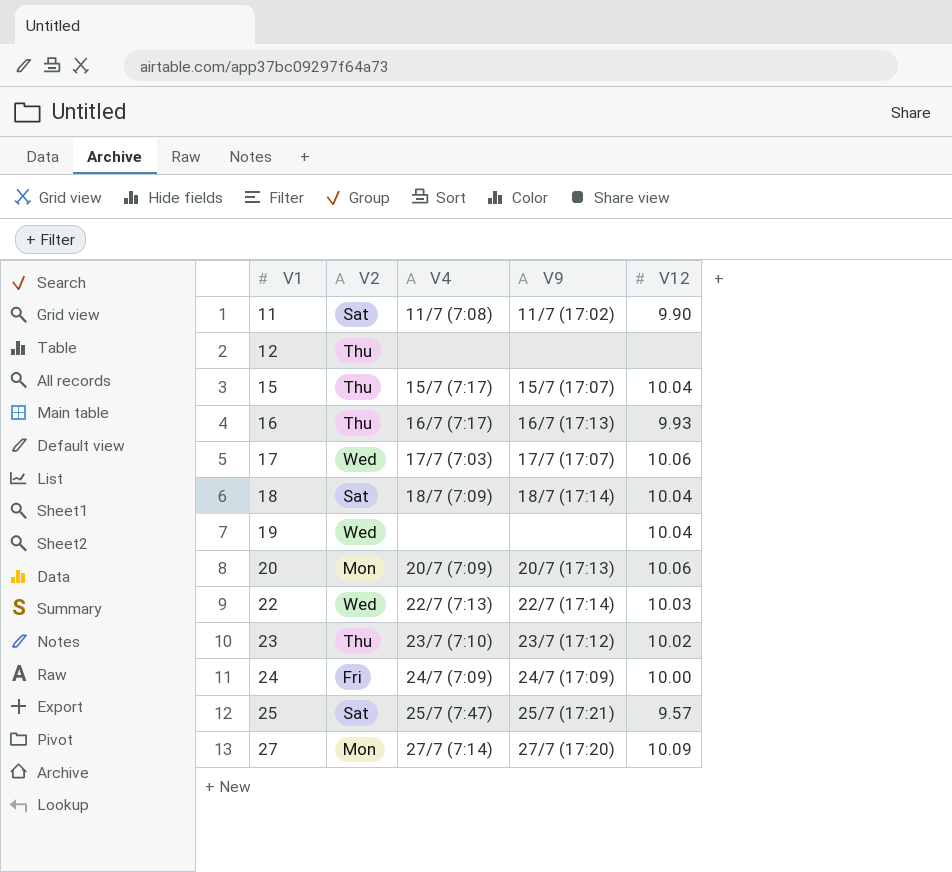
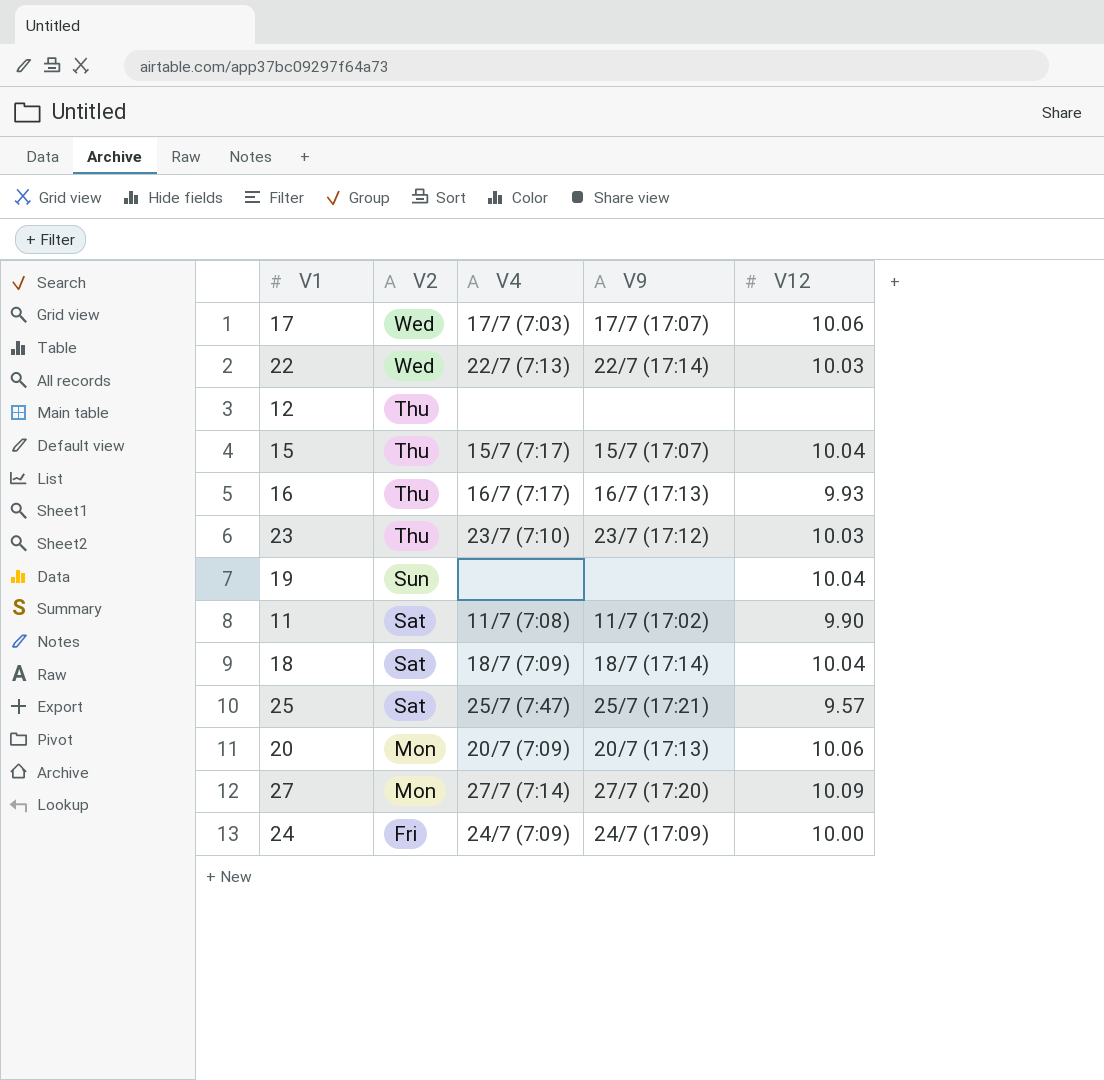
row order: V1 ascending -> V2 descending
23 | V12: 10.02 -> 10.03
19 | V2: Wed -> Sun

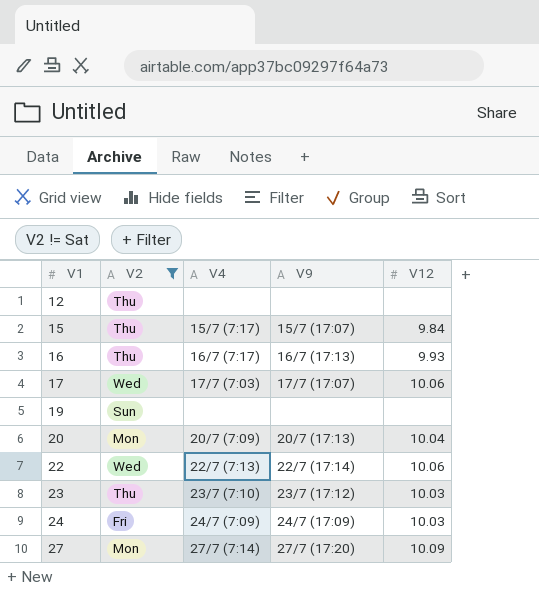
filter: none -> V2 != Sat
row order: V2 descending -> V1 ascending
15 | V12: 10.04 -> 9.84
19 | V12: 10.04 -> none
20 | V12: 10.06 -> 10.04
22 | V12: 10.03 -> 10.06
24 | V12: 10.00 -> 10.03

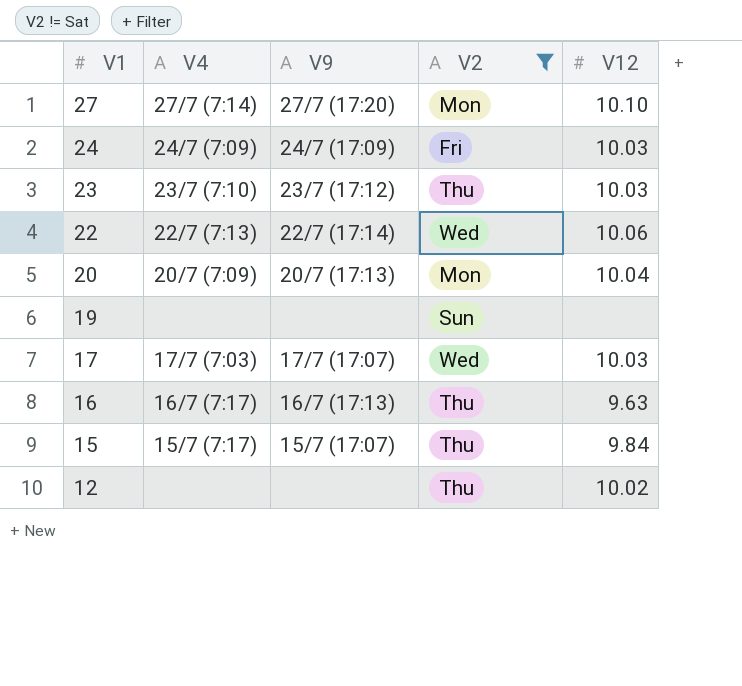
row order: V1 ascending -> V1 descending
column V2 | position: 2 -> 4
27 | V12: 10.09 -> 10.10
17 | V12: 10.06 -> 10.03
16 | V12: 9.93 -> 9.63
12 | V12: none -> 10.02

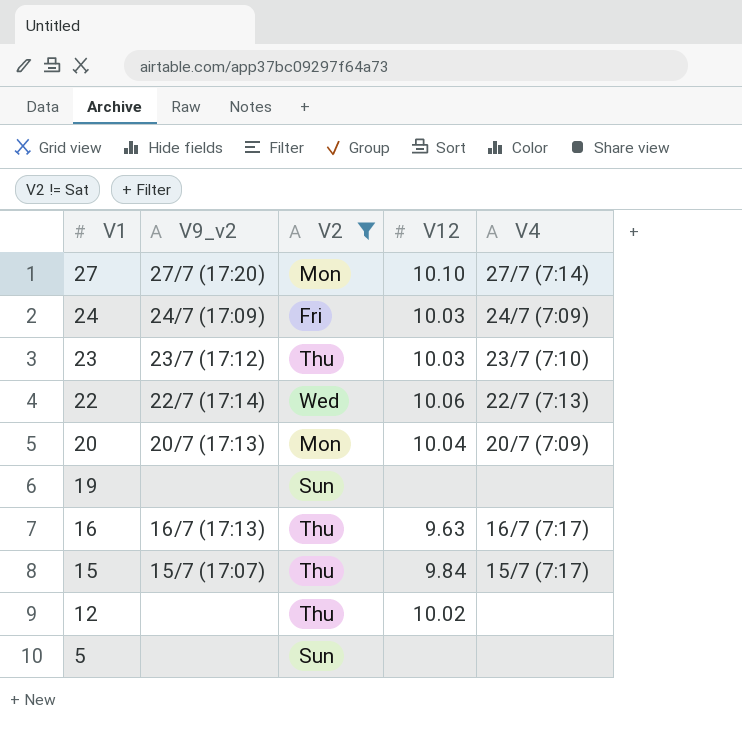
column name: V9 -> V9_v2
column V4 | position: 2 -> 5
row 17: 17/7 (7:03) | 17/7 (17:07) | Wed | 10.03 -> none
row 5: none -> none | Sun | none | none

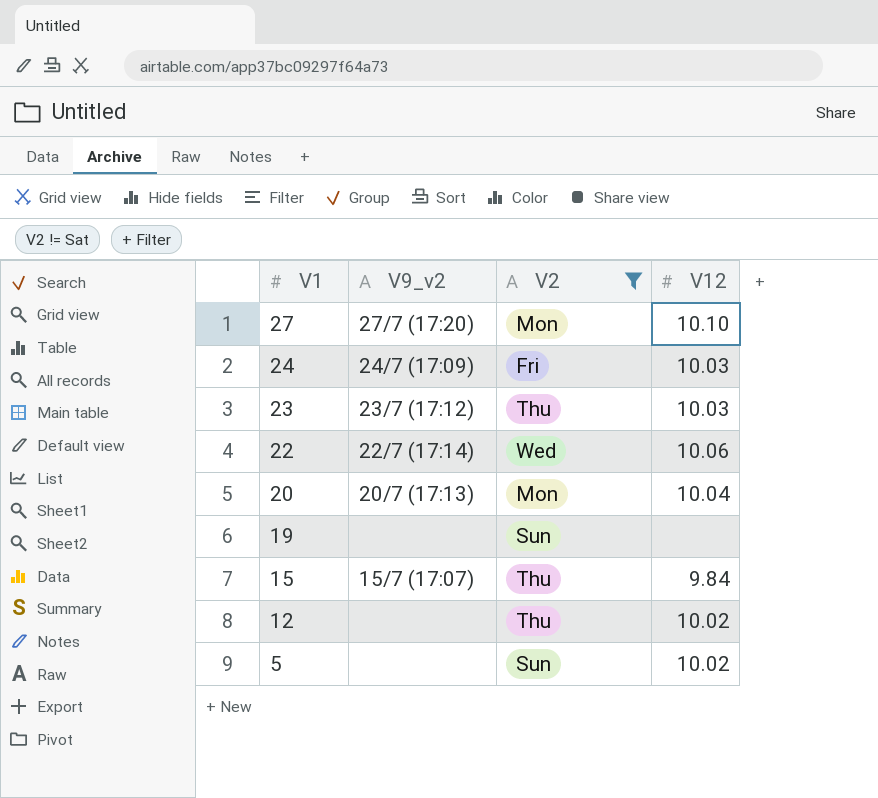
column V4 | position: 5 -> none
row 16: 16/7 (17:13) | Thu | 9.63 | 16/7 (7:17) -> none
5 | V12: none -> 10.02

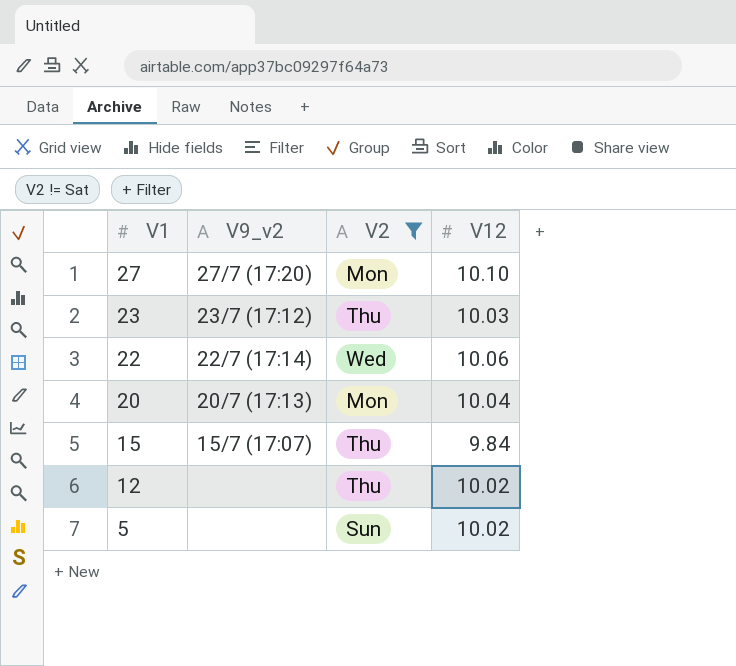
row 24: 24/7 (17:09) | Fri | 10.03 -> none
row 19: none | Sun | none -> none

